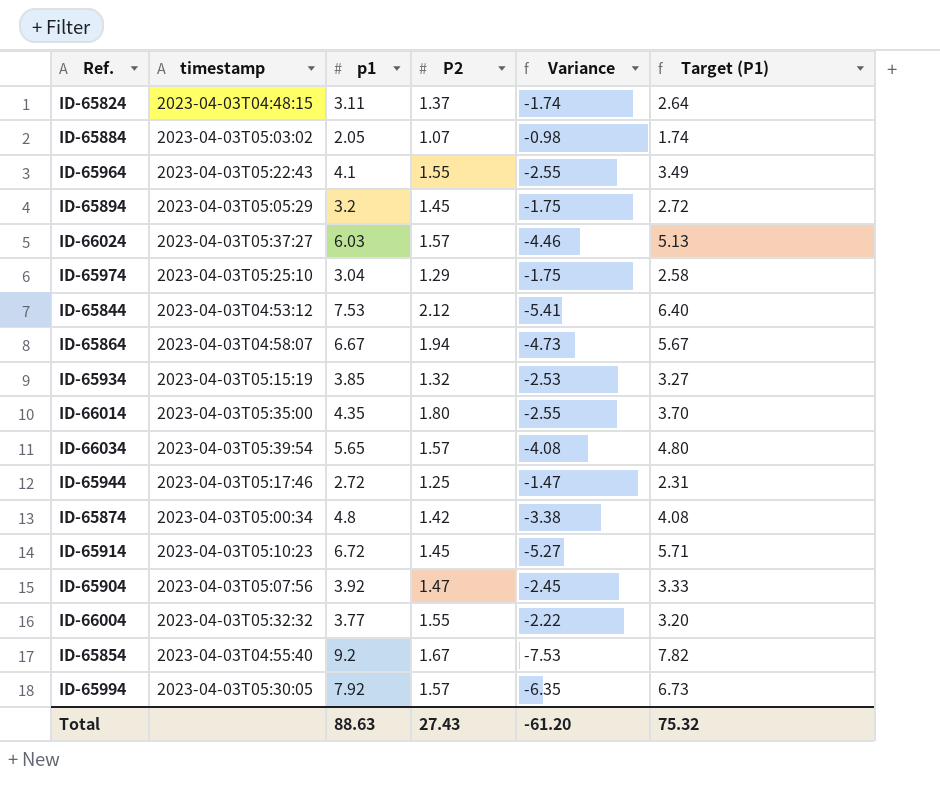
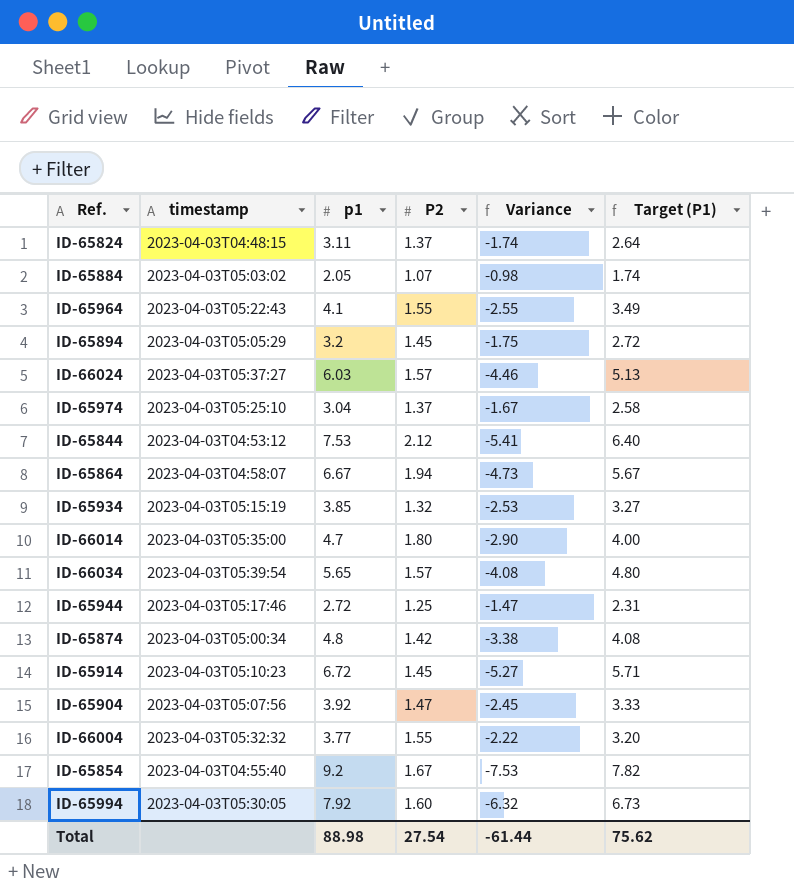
ID-65974 | P2: 1.29 -> 1.37
ID-65974 | Variance: -1.75 -> -1.67
ID-66014 | p1: 4.35 -> 4.7
ID-66014 | Variance: -2.55 -> -2.90
ID-66014 | Target (P1): 3.70 -> 4.00
ID-65994 | P2: 1.57 -> 1.60
ID-65994 | Variance: -6.35 -> -6.32
Total | p1: 88.63 -> 88.98
Total | P2: 27.43 -> 27.54
Total | Variance: -61.20 -> -61.44
Total | Target (P1): 75.32 -> 75.62

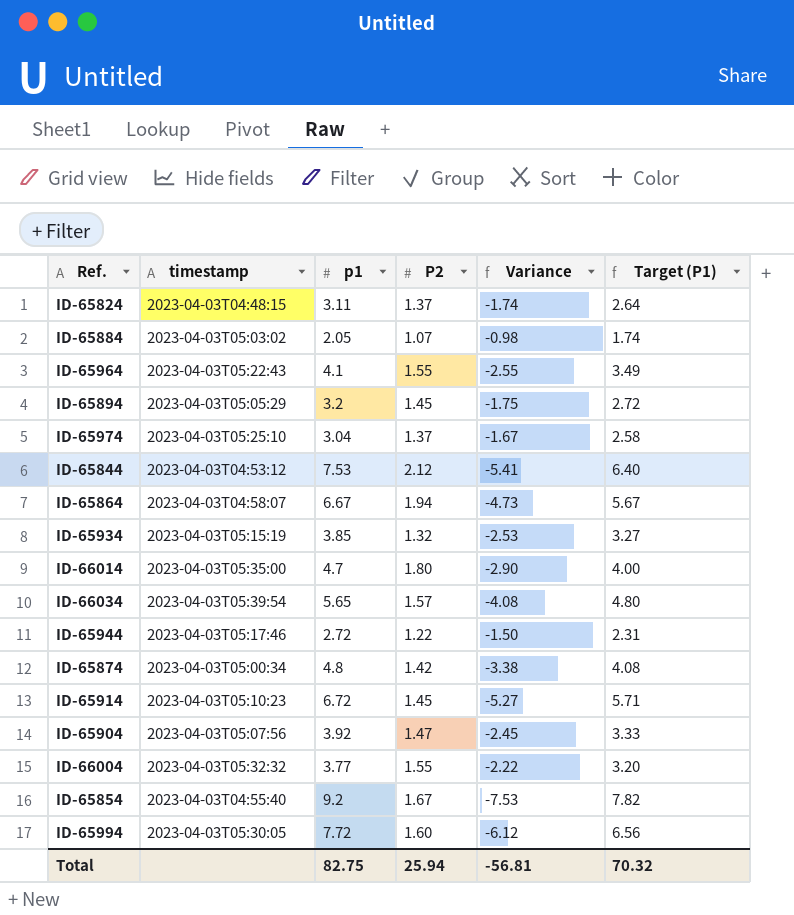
row ID-66024: 2023-04-03T05:37:27 | 6.03 | 1.57 | -4.46 | 5.13 -> none
ID-65944 | P2: 1.25 -> 1.22
ID-65944 | Variance: -1.47 -> -1.50
ID-65994 | p1: 7.92 -> 7.72
ID-65994 | Variance: -6.32 -> -6.12
ID-65994 | Target (P1): 6.73 -> 6.56
Total | p1: 88.98 -> 82.75
Total | P2: 27.54 -> 25.94
Total | Variance: -61.44 -> -56.81
Total | Target (P1): 75.62 -> 70.32

